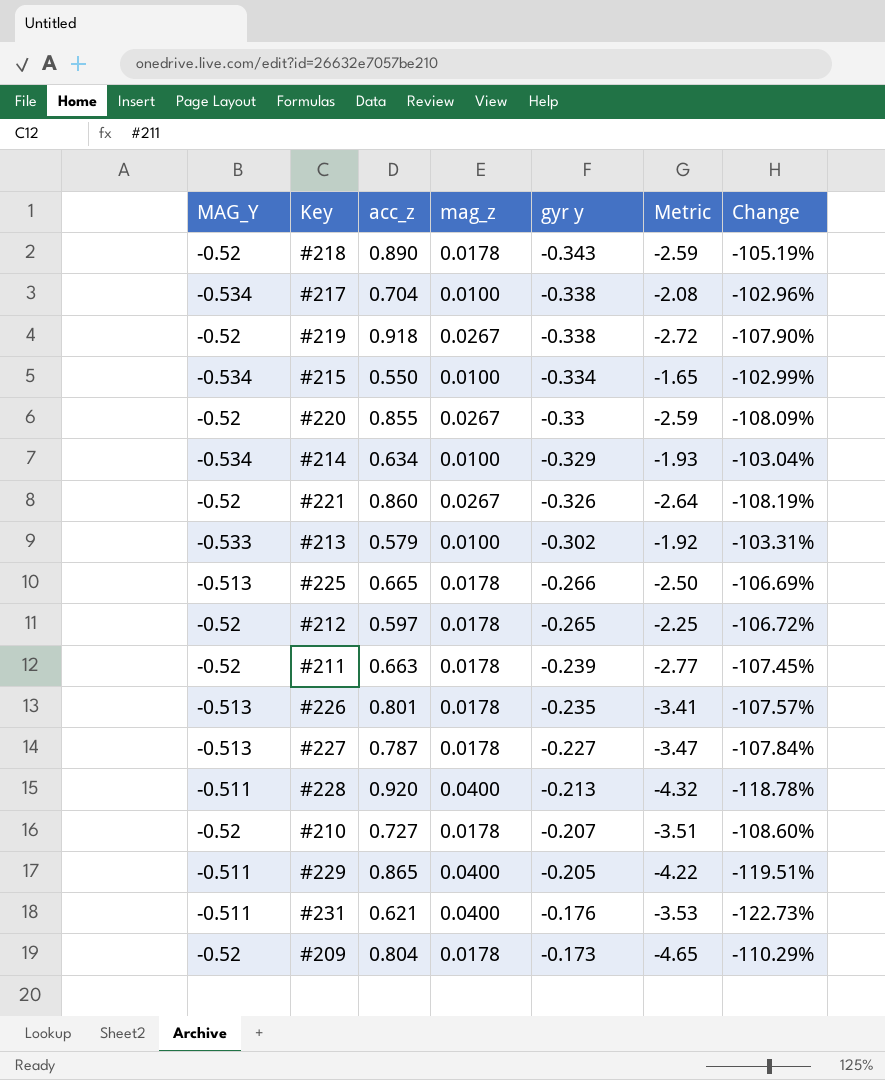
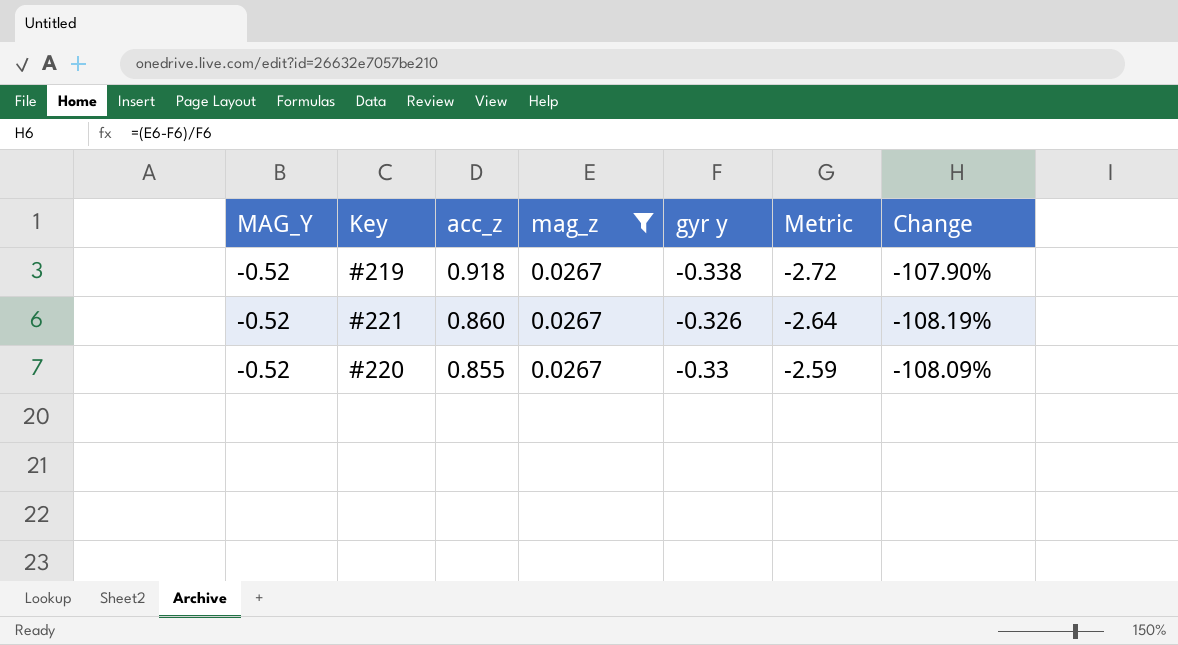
filter: none -> mag_z = 0.0267
row order: gyr y ascending -> acc_z descending

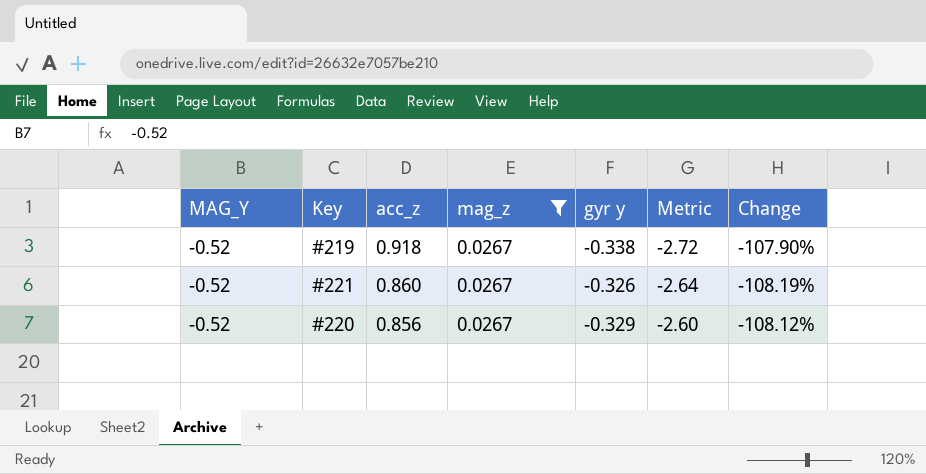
#220 | acc_z: 0.855 -> 0.856
#220 | gyr y: -0.33 -> -0.329
#220 | Metric: -2.59 -> -2.60
#220 | Change: -108.09% -> -108.12%

